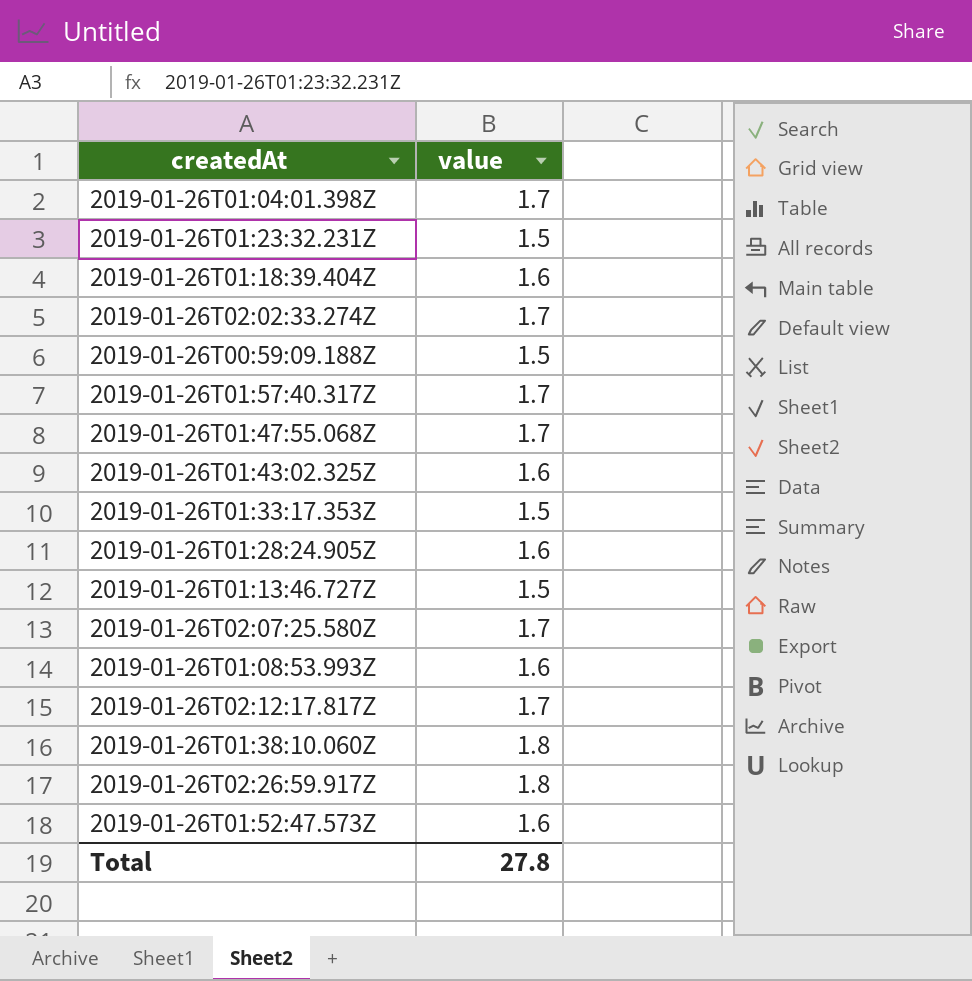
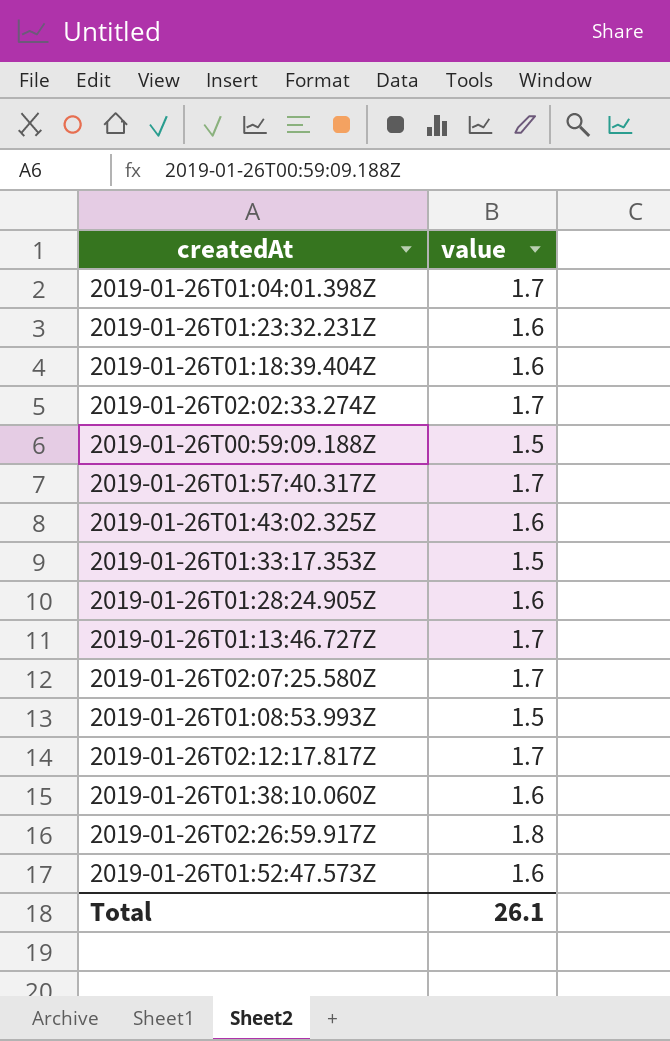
row 2019-01-26T01:47:55.068Z: 1.7 -> none
2019-01-26T01:23:32.231Z | value: 1.5 -> 1.6
2019-01-26T01:13:46.727Z | value: 1.5 -> 1.7
2019-01-26T01:08:53.993Z | value: 1.6 -> 1.5
2019-01-26T01:38:10.060Z | value: 1.8 -> 1.6
Total | value: 27.8 -> 26.1

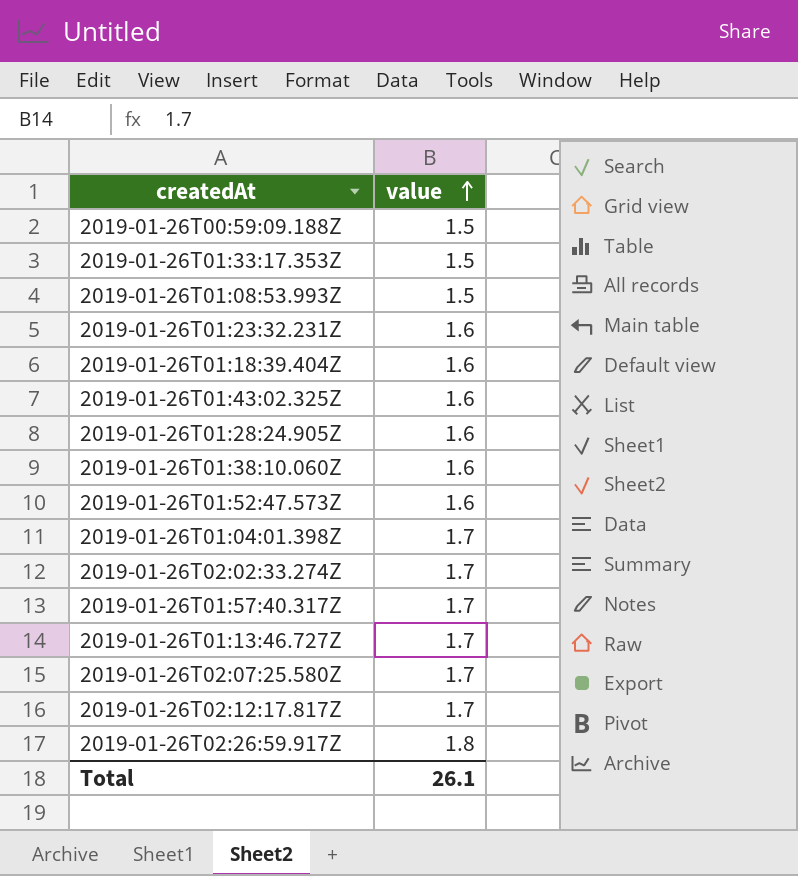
row order: none -> value ascending

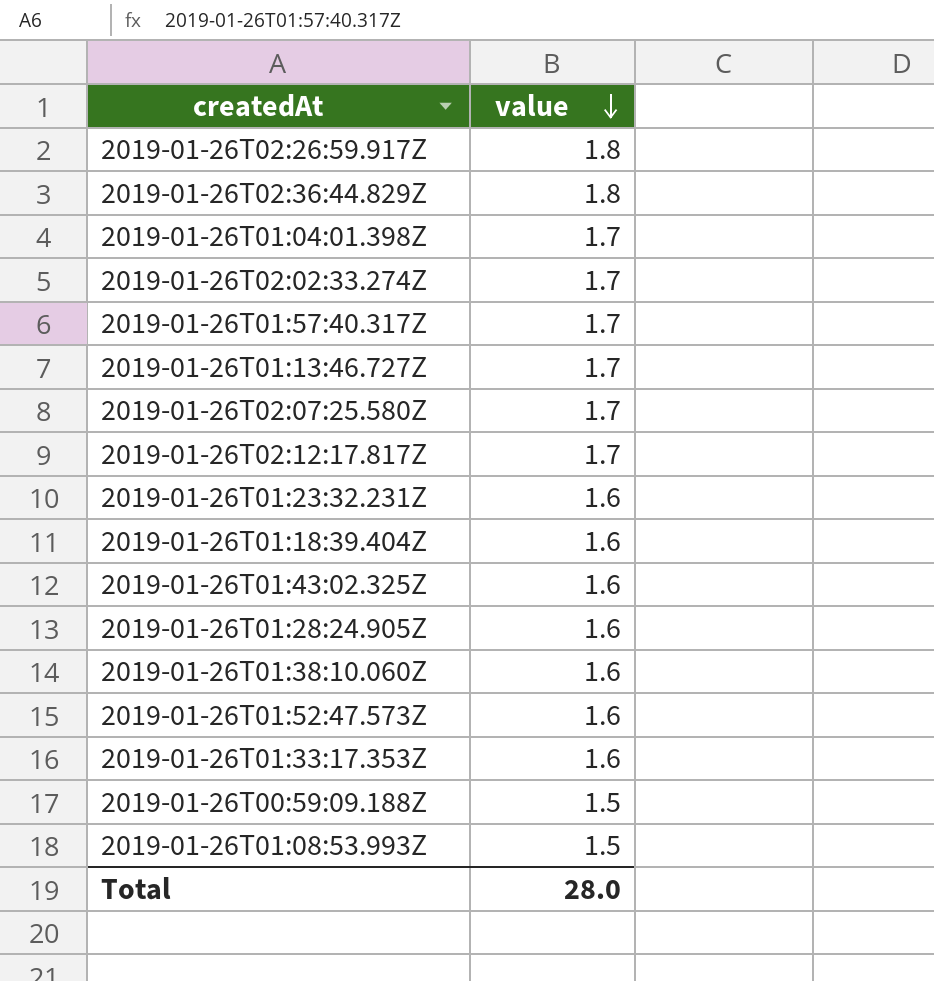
row order: value ascending -> value descending
row 2019-01-26T02:36:44.829Z: none -> 1.8
2019-01-26T01:33:17.353Z | value: 1.5 -> 1.6
Total | value: 26.1 -> 28.0

